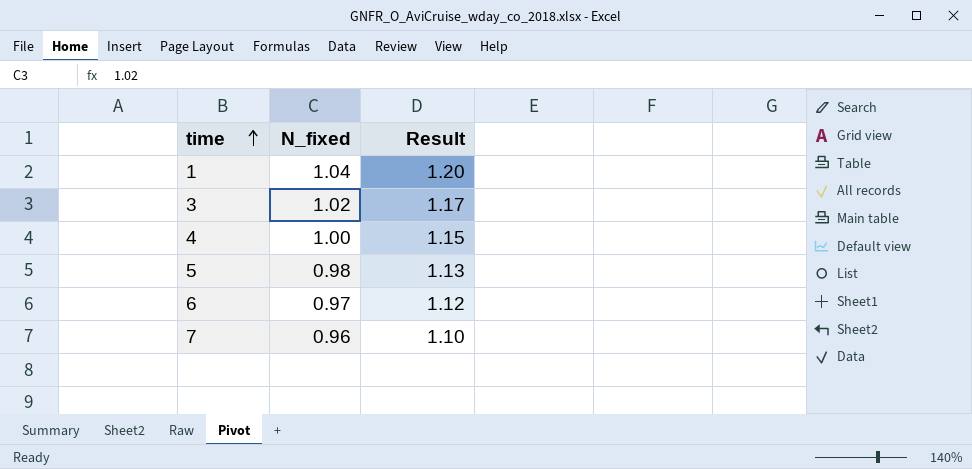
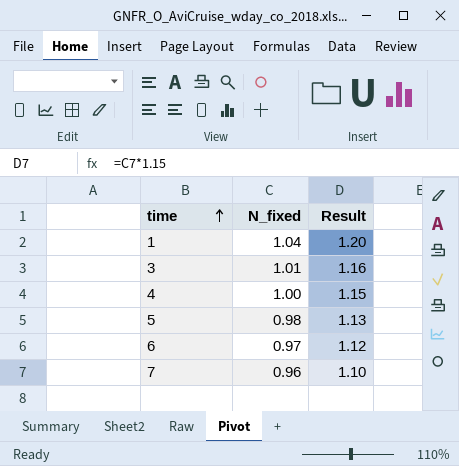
3 | N_fixed: 1.02 -> 1.01
3 | Result: 1.17 -> 1.16

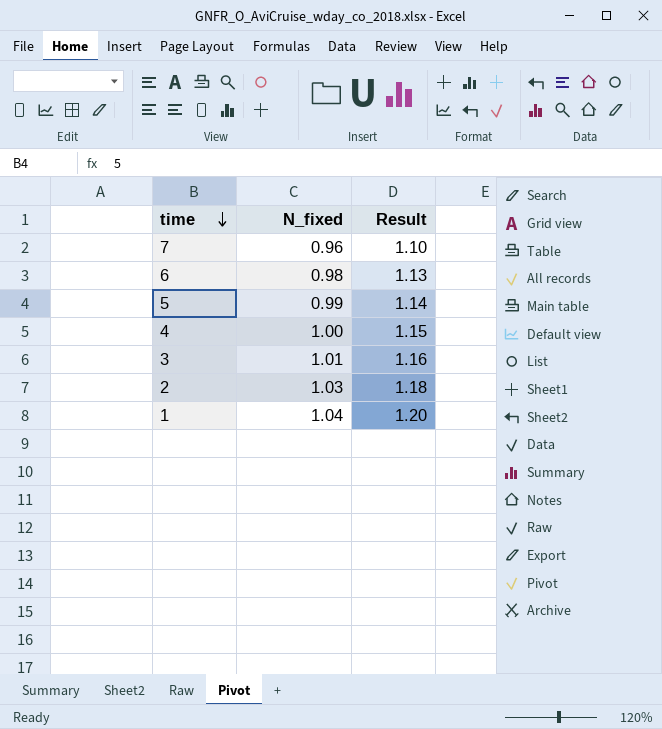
row order: time ascending -> time descending
6 | N_fixed: 0.97 -> 0.98
6 | Result: 1.12 -> 1.13
5 | N_fixed: 0.98 -> 0.99
5 | Result: 1.13 -> 1.14
row 2: none -> 1.03 | 1.18

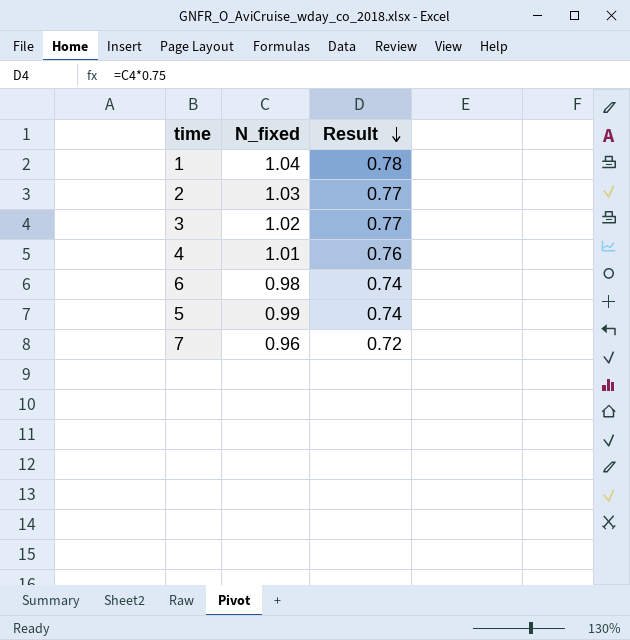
row order: time descending -> Result descending
column Result | formula: [N_fixed] * 1.15 -> [N_fixed] * 0.75
3 | N_fixed: 1.01 -> 1.02
4 | N_fixed: 1.00 -> 1.01

